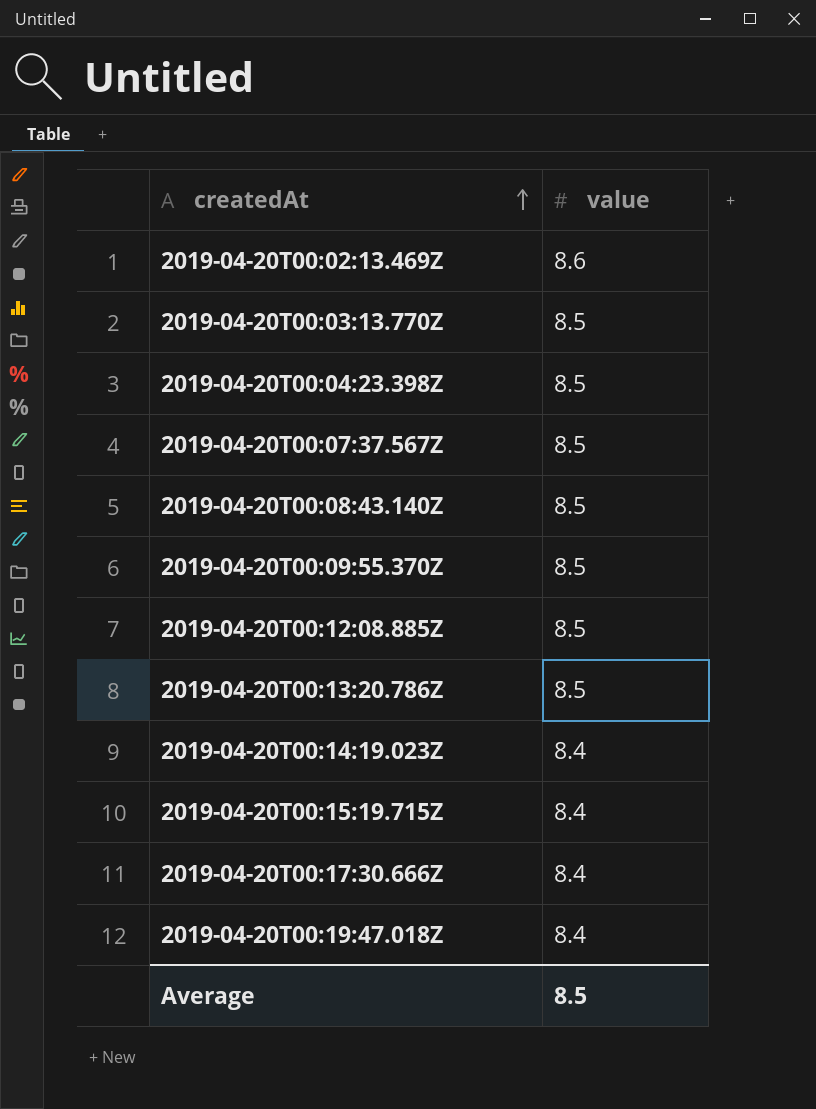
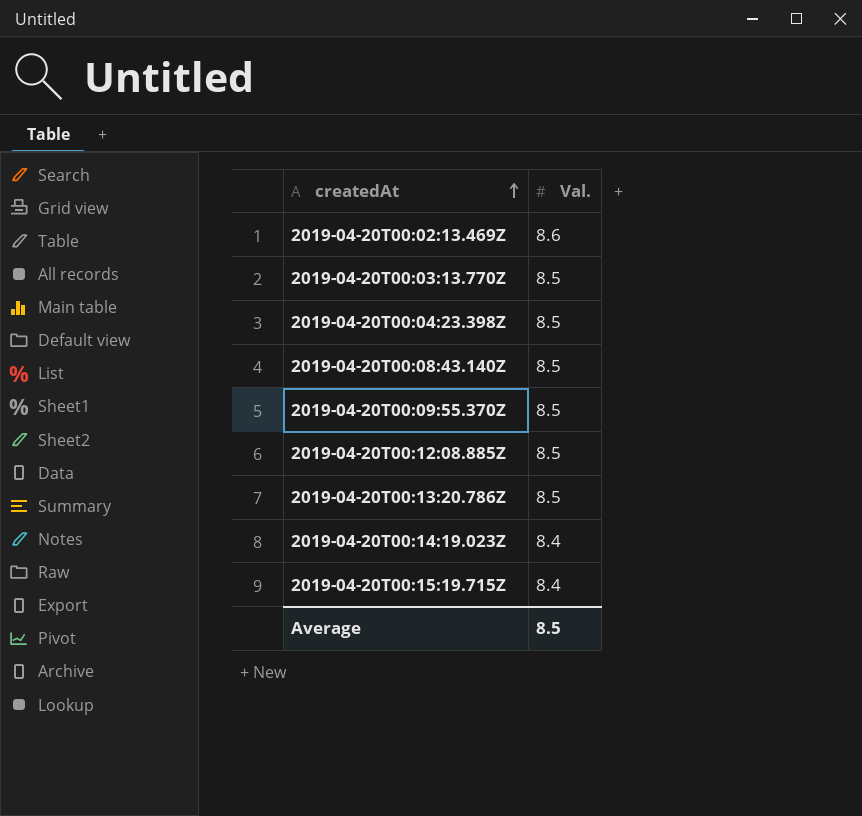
column name: value -> Val.
row 2019-04-20T00:07:37.567Z: 8.5 -> none
row 2019-04-20T00:17:30.666Z: 8.4 -> none
row 2019-04-20T00:19:47.018Z: 8.4 -> none

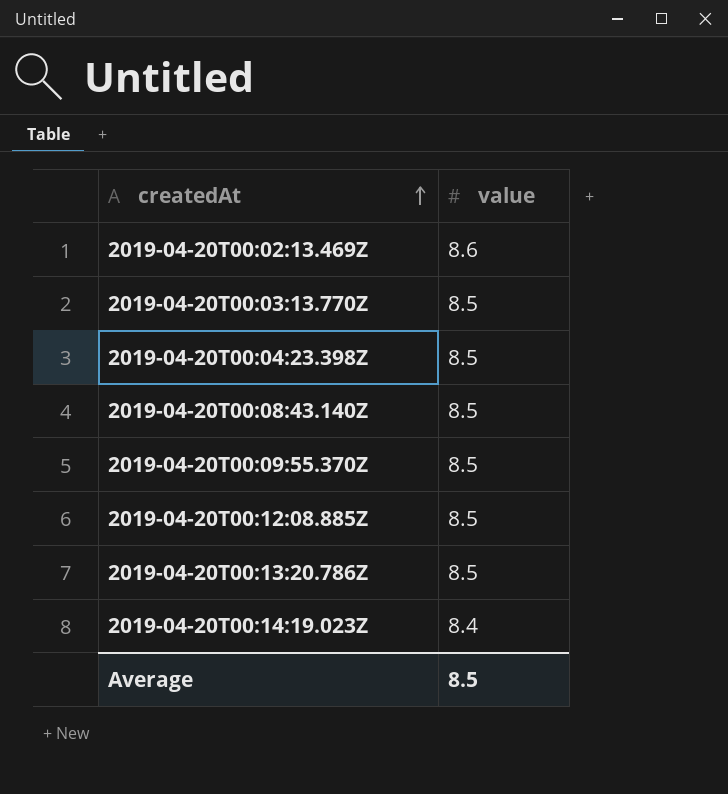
column name: Val. -> value
row 2019-04-20T00:15:19.715Z: 8.4 -> none

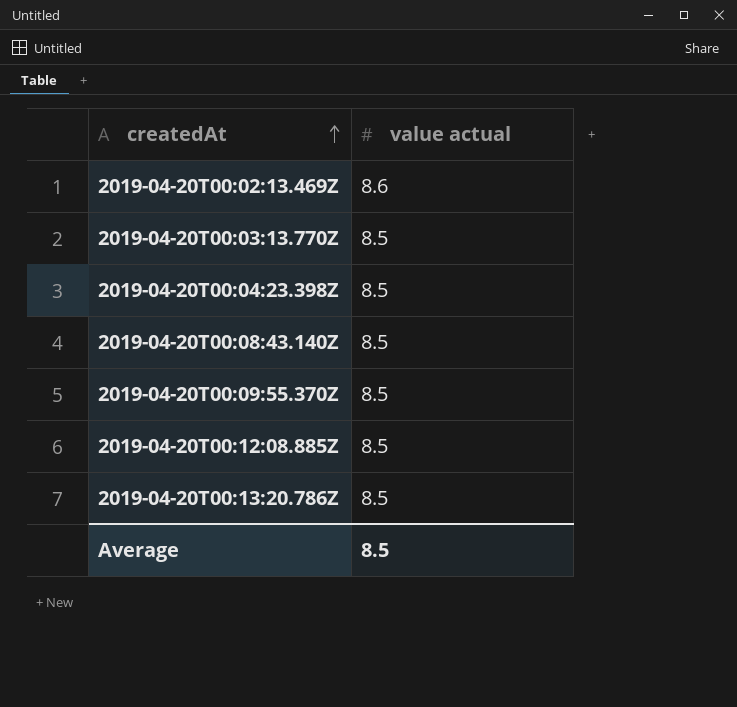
column name: value -> value actual
row 2019-04-20T00:14:19.023Z: 8.4 -> none

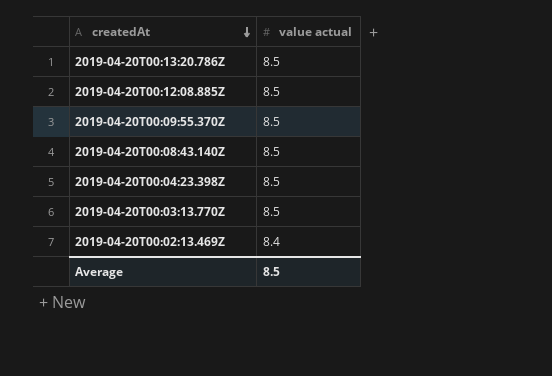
row order: createdAt ascending -> createdAt descending
2019-04-20T00:02:13.469Z | value actual: 8.6 -> 8.4

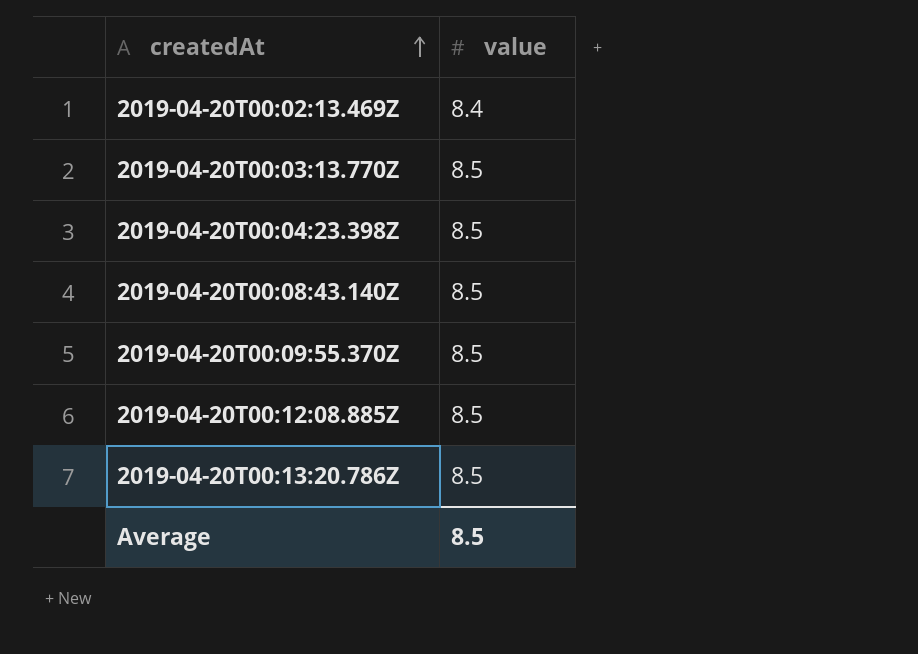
row order: createdAt descending -> createdAt ascending
column name: value actual -> value

